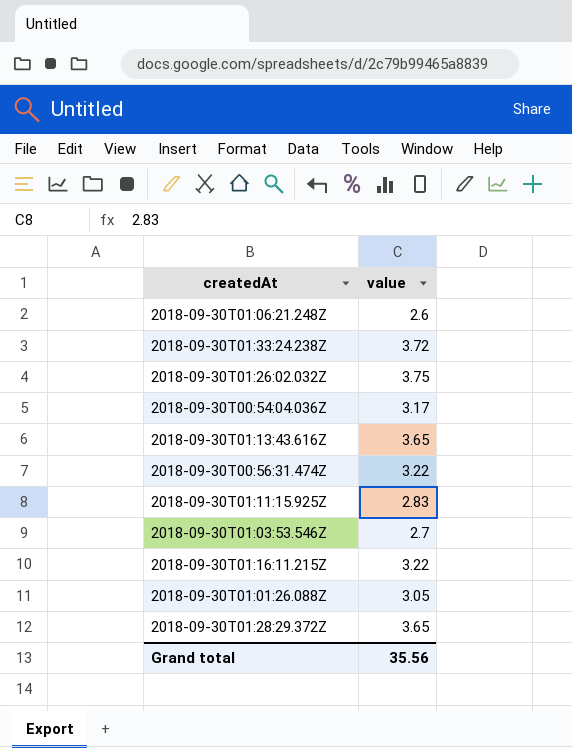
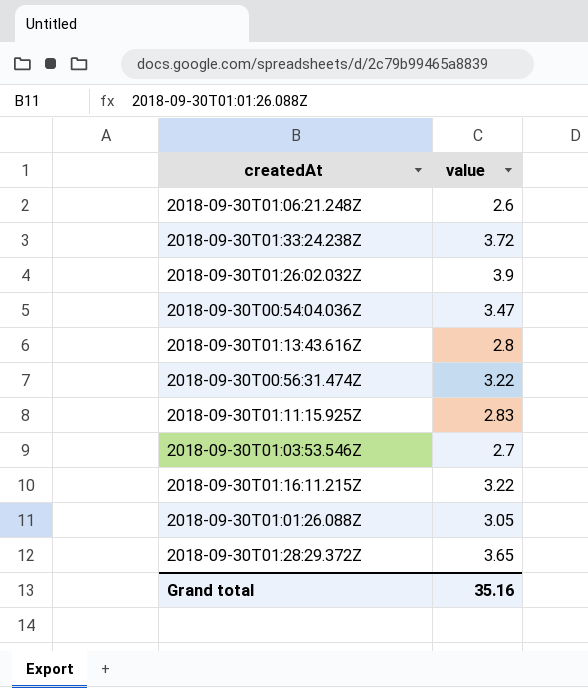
2018-09-30T01:26:02.032Z | value: 3.75 -> 3.9
2018-09-30T00:54:04.036Z | value: 3.17 -> 3.47
2018-09-30T01:13:43.616Z | value: 3.65 -> 2.8
Grand total | value: 35.56 -> 35.16

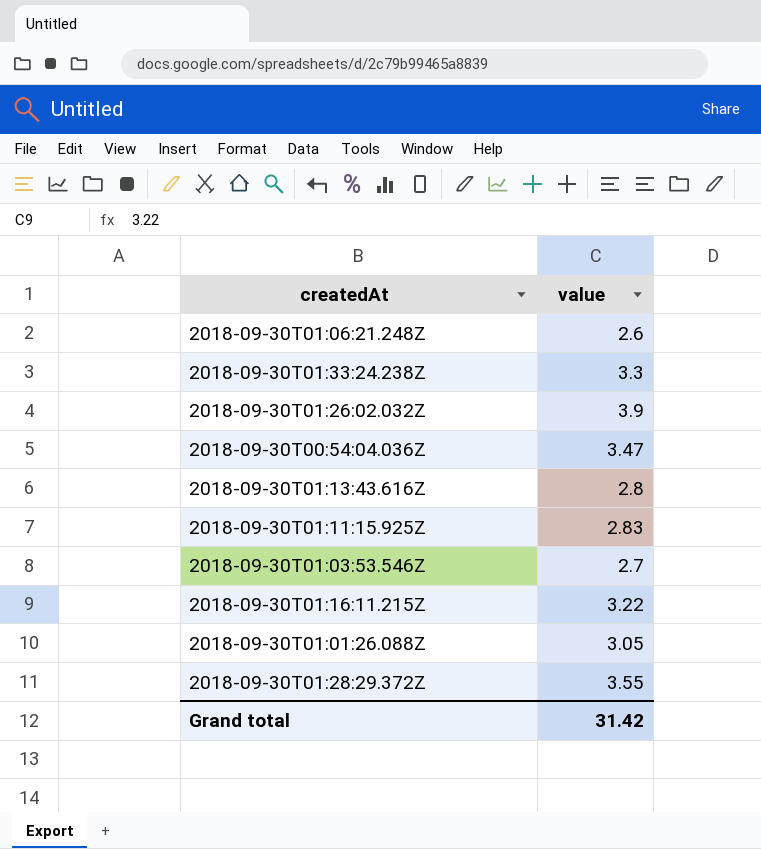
row 2018-09-30T00:56:31.474Z: 3.22 -> none
2018-09-30T01:33:24.238Z | value: 3.72 -> 3.3
2018-09-30T01:28:29.372Z | value: 3.65 -> 3.55
Grand total | value: 35.16 -> 31.42

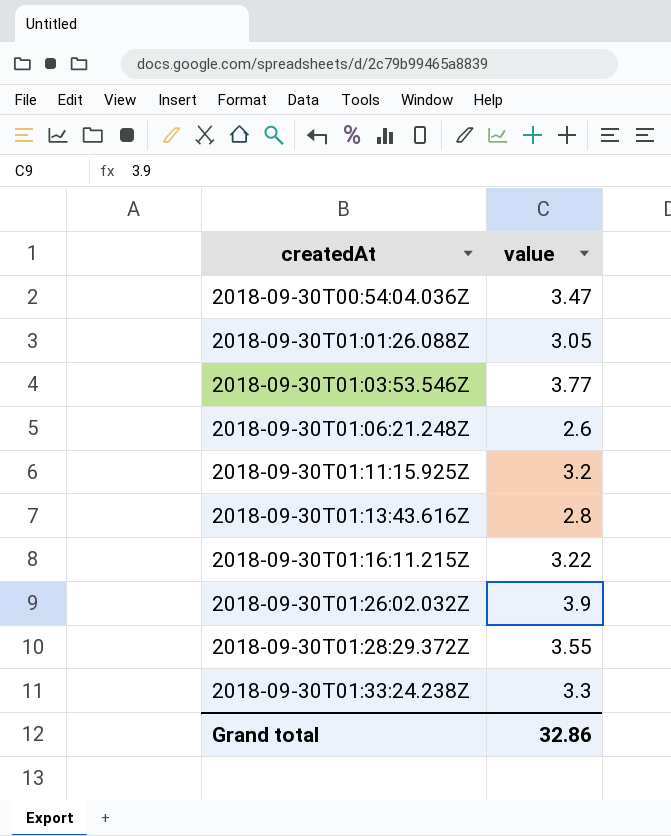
row order: none -> createdAt ascending
2018-09-30T01:03:53.546Z | value: 2.7 -> 3.77
2018-09-30T01:11:15.925Z | value: 2.83 -> 3.2
Grand total | value: 31.42 -> 32.86

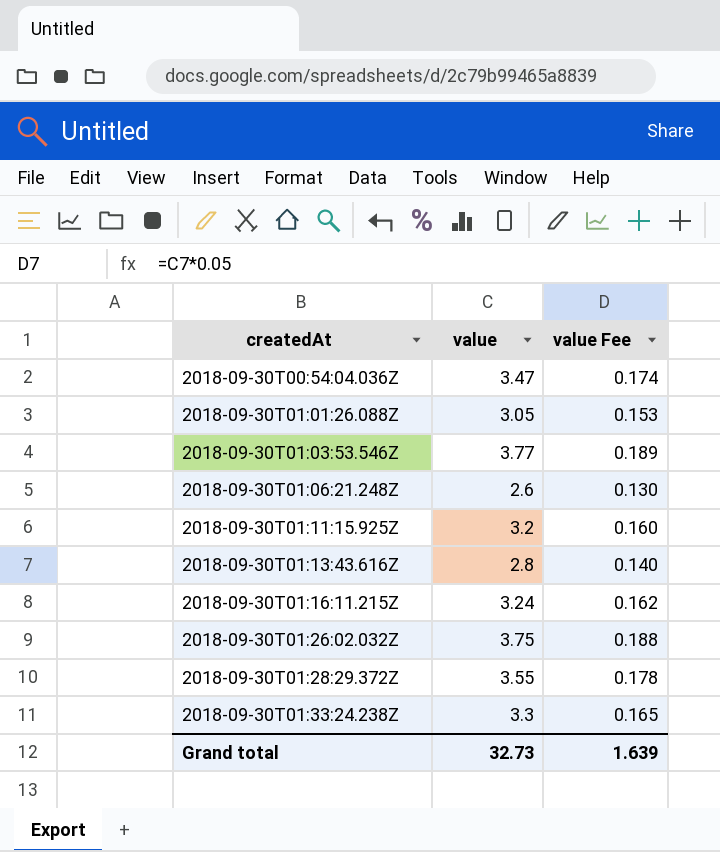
column value Fee | formula: none -> [value] * 0.05
2018-09-30T01:16:11.215Z | value: 3.22 -> 3.24
2018-09-30T01:26:02.032Z | value: 3.9 -> 3.75
Grand total | value: 32.86 -> 32.73

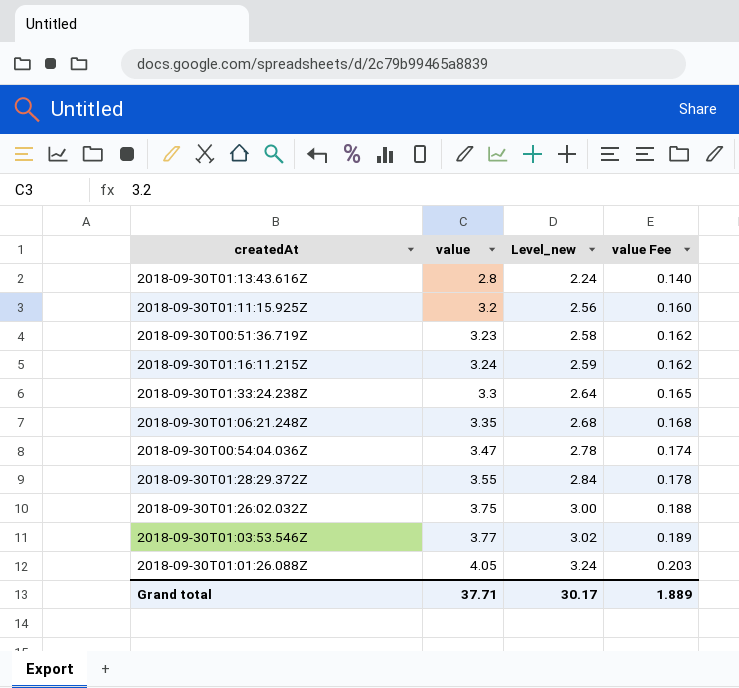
row order: createdAt ascending -> value ascending
column Level_new | formula: none -> [value] * 0.8
row 2018-09-30T00:51:36.719Z: none -> 3.23 | 2.58 | 0.162
2018-09-30T01:06:21.248Z | value: 2.6 -> 3.35
2018-09-30T01:06:21.248Z | value Fee: 0.130 -> 0.168
2018-09-30T01:01:26.088Z | value: 3.05 -> 4.05
2018-09-30T01:01:26.088Z | value Fee: 0.153 -> 0.203
Grand total | value: 32.73 -> 37.71
Grand total | value Fee: 1.639 -> 1.889

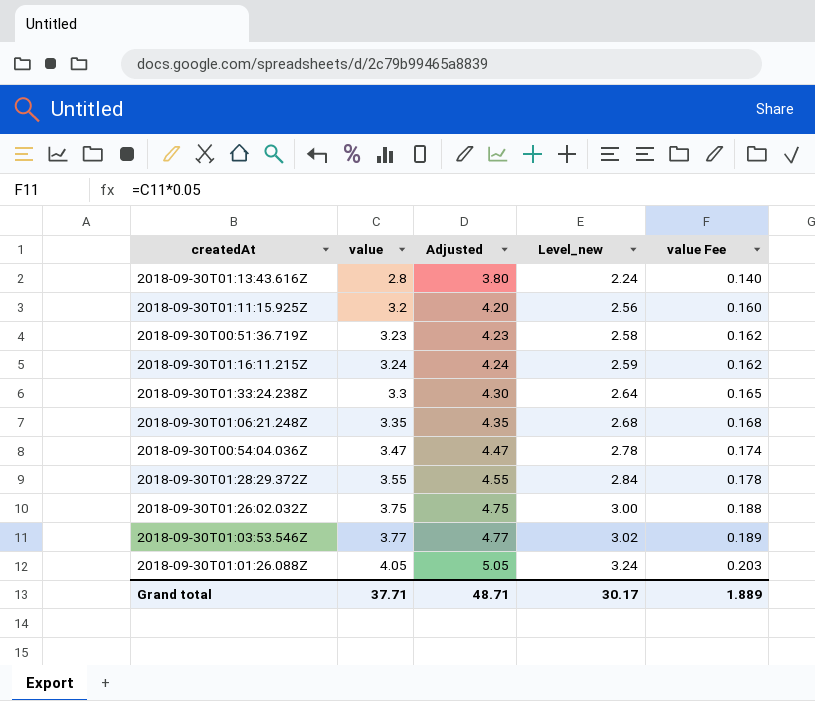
column Adjusted | formula: none -> [value] + 1

